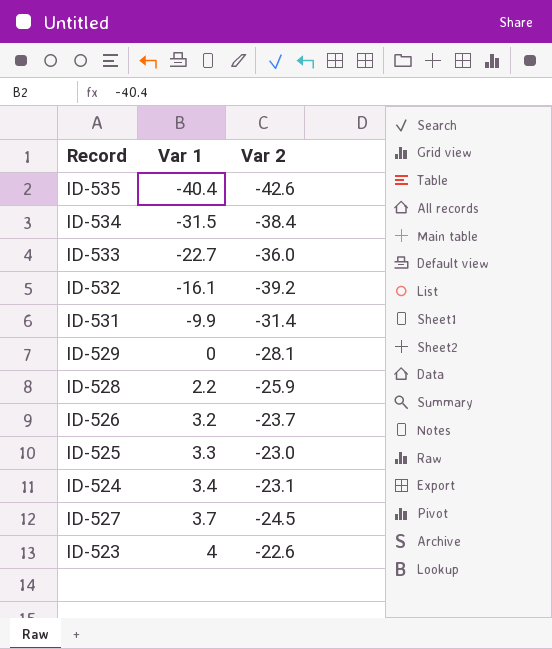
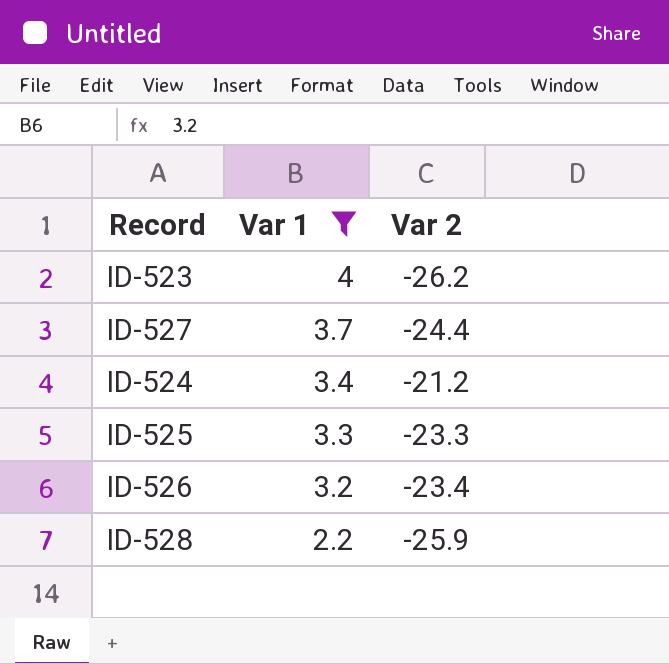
filter: none -> Var 1 >= 2.2
row order: Var 1 ascending -> Var 1 descending
ID-523 | Var 2: -22.6 -> -26.2
ID-527 | Var 2: -24.5 -> -24.4
ID-524 | Var 2: -23.1 -> -21.2
ID-525 | Var 2: -23.0 -> -23.3
ID-526 | Var 2: -23.7 -> -23.4

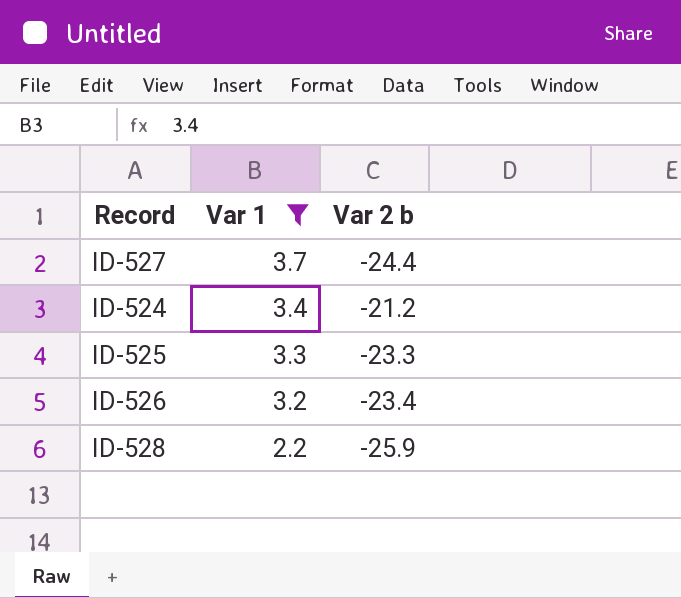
column name: Var 2 -> Var 2 b
row ID-523: 4 | -26.2 -> none

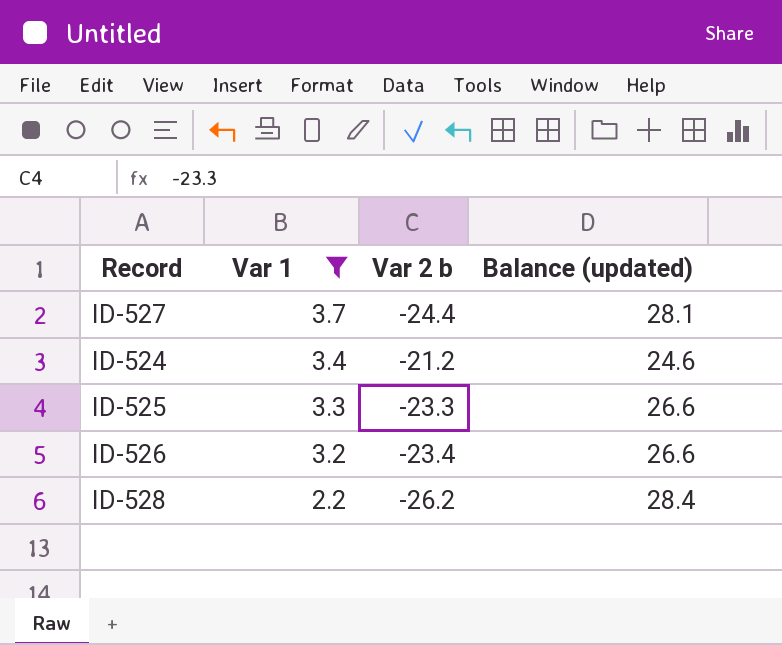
column Balance (updated) | formula: none -> [Var 1] - [Var 2 b]
ID-528 | Var 2 b: -25.9 -> -26.2

